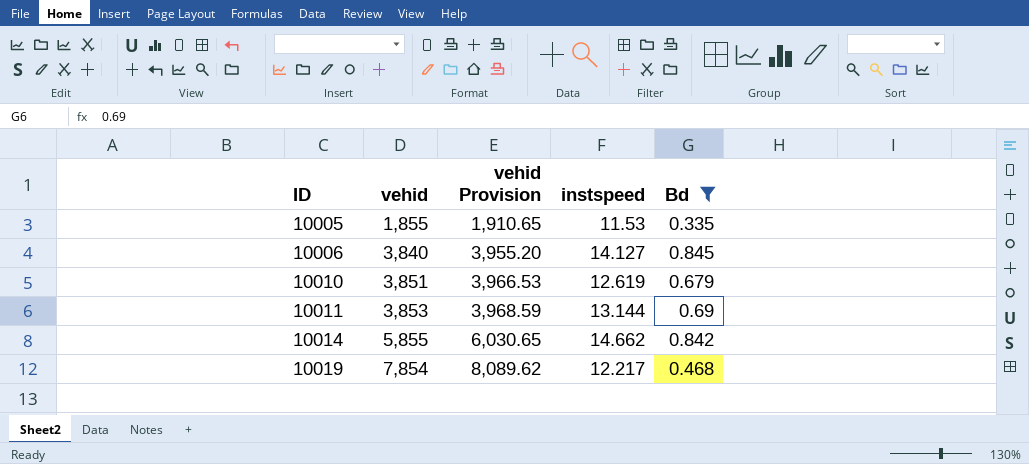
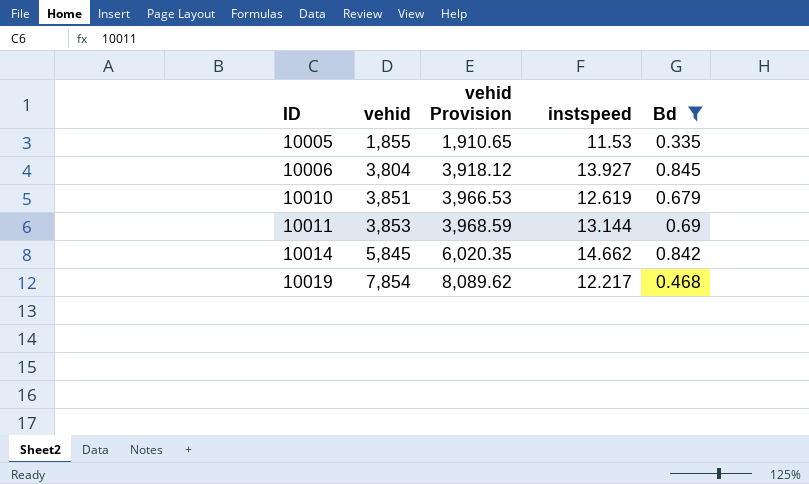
10006 | vehid: 3,840 -> 3,804
10006 | vehid Provision: 3,955.20 -> 3,918.12
10006 | instspeed: 14.127 -> 13.927
10014 | vehid: 5,855 -> 5,845
10014 | vehid Provision: 6,030.65 -> 6,020.35

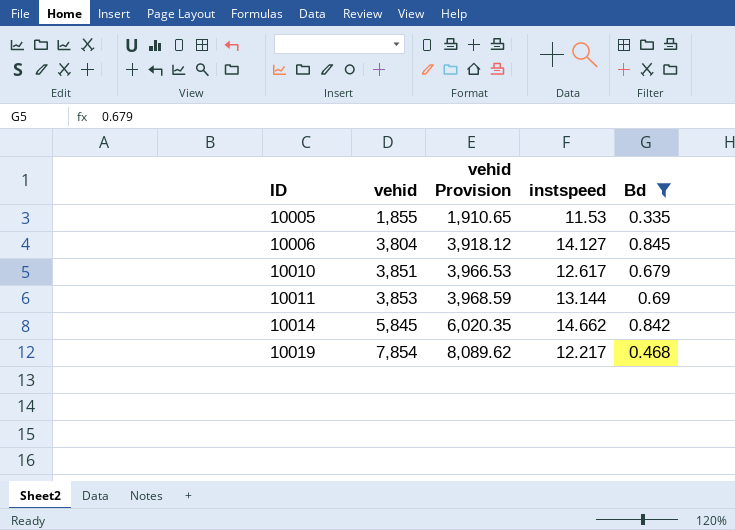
10006 | instspeed: 13.927 -> 14.127
10010 | instspeed: 12.619 -> 12.617

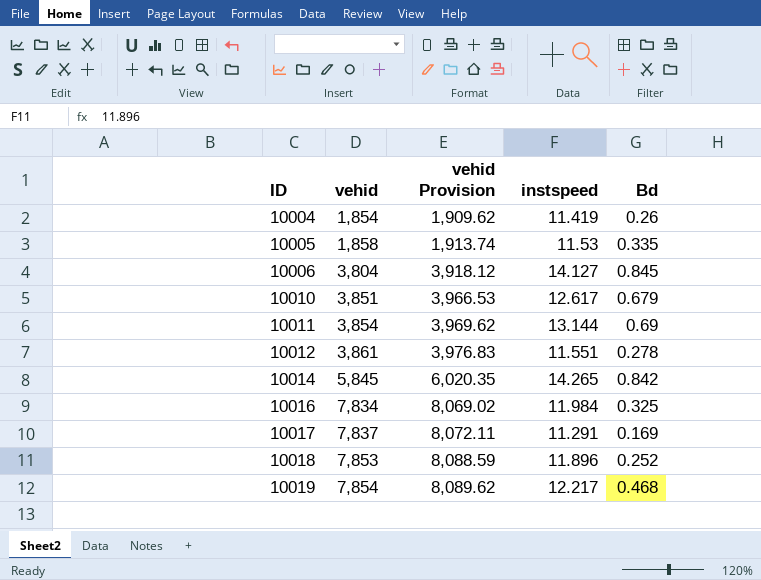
filter: Bd >= 0.335 -> none
10005 | vehid: 1,855 -> 1,858
10005 | vehid Provision: 1,910.65 -> 1,913.74
10011 | vehid: 3,853 -> 3,854
10011 | vehid Provision: 3,968.59 -> 3,969.62
10014 | instspeed: 14.662 -> 14.265

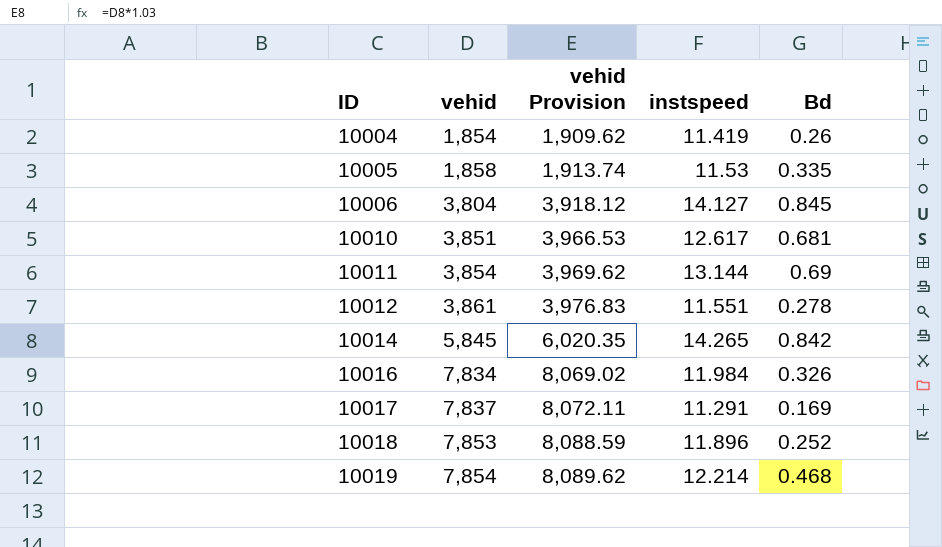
10010 | Bd: 0.679 -> 0.681
10016 | Bd: 0.325 -> 0.326
10019 | instspeed: 12.217 -> 12.214

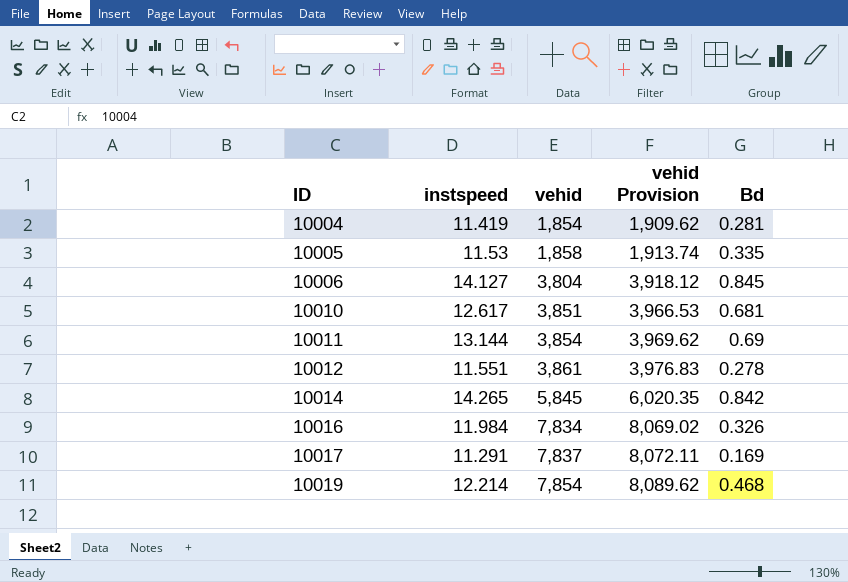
column instspeed | position: 4 -> 2
row 10018: 7,853 | 8,088.59 | 11.896 | 0.252 -> none
10004 | Bd: 0.26 -> 0.281

